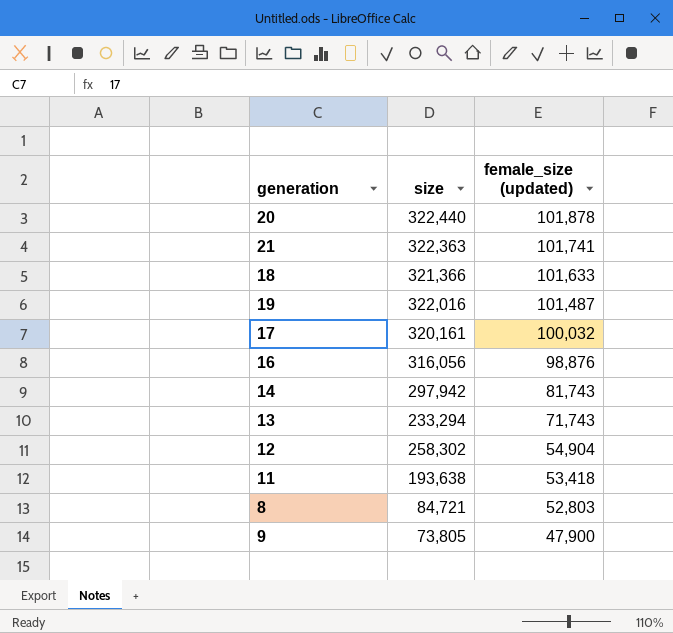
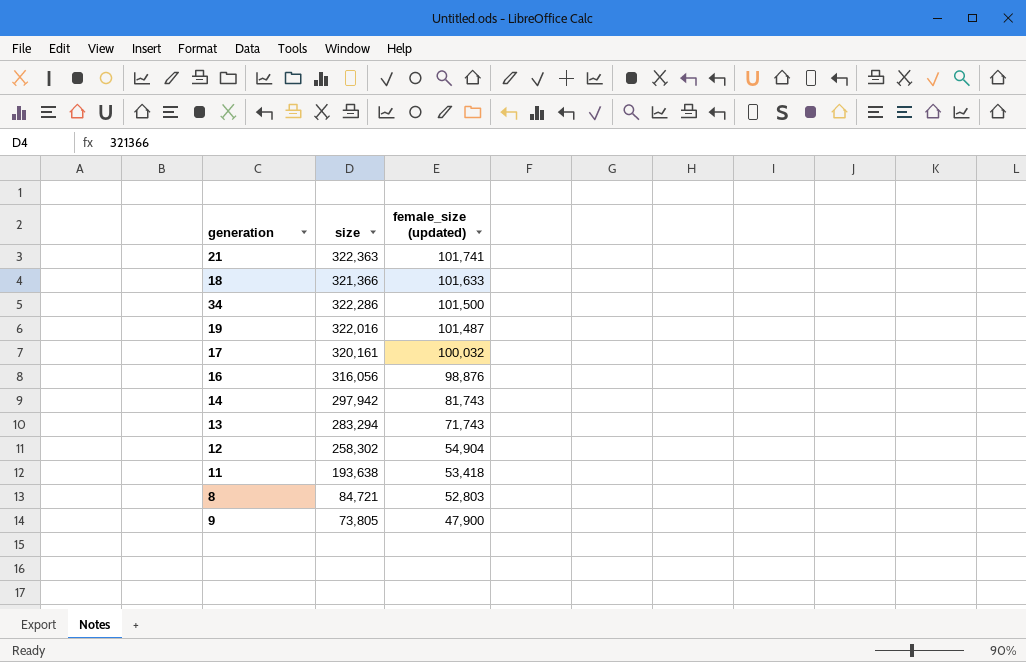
row 20: 322,440 | 101,878 -> none
row 34: none -> 322,286 | 101,500
13 | size: 233,294 -> 283,294

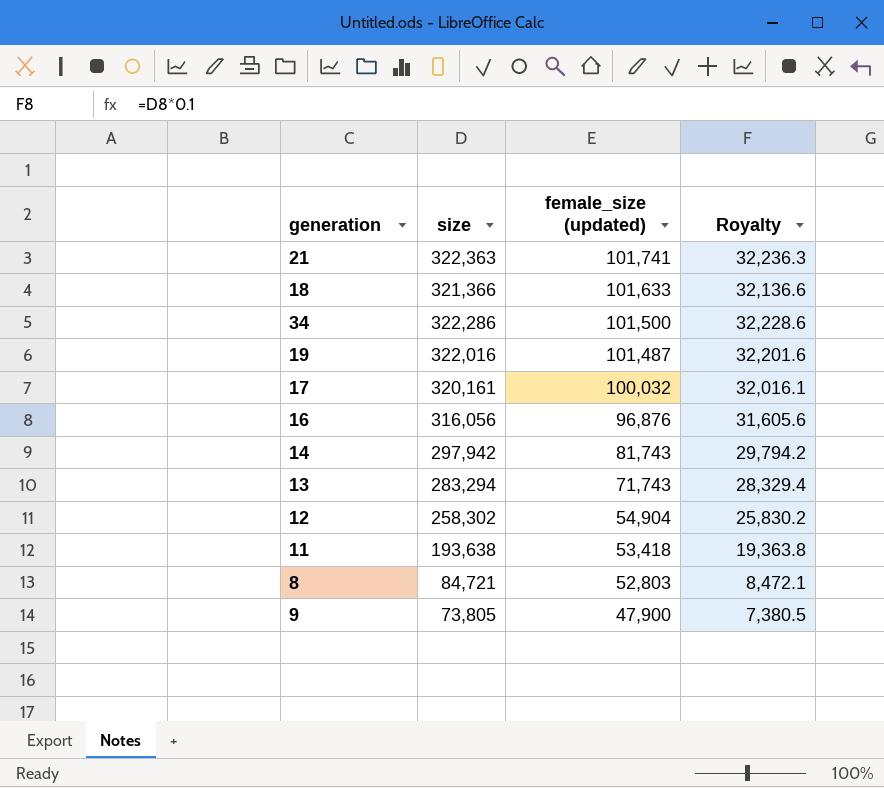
column Royalty | formula: none -> [size] * 0.1
16 | female_size (updated): 98,876 -> 96,876

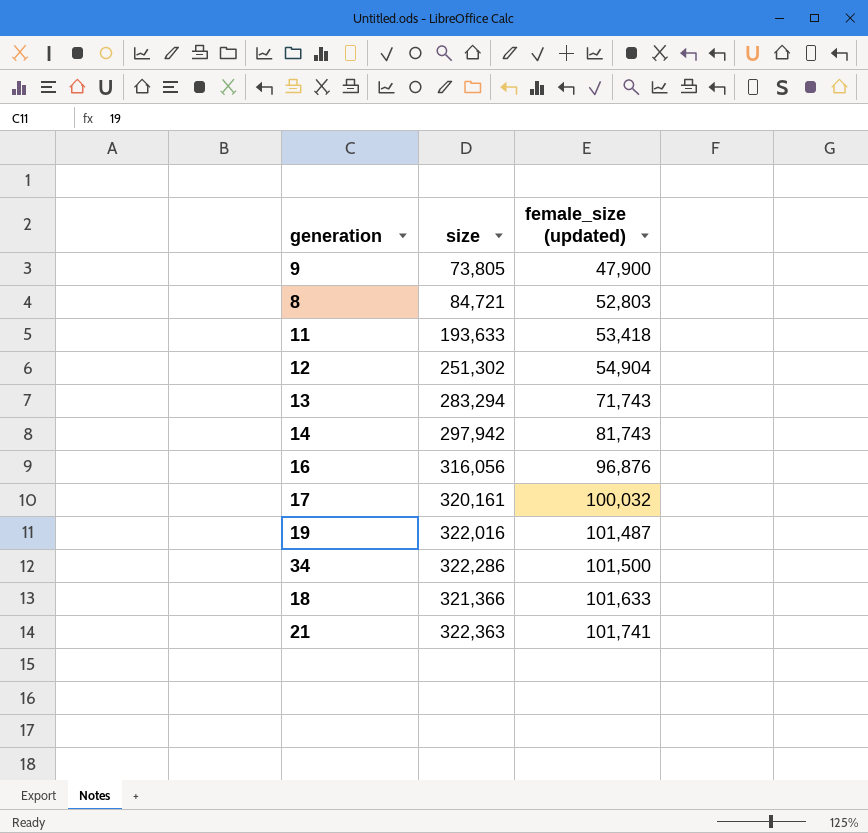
row order: female_size (updated) descending -> female_size (updated) ascending
column Royalty | formula: [size] * 0.1 -> none
11 | size: 193,638 -> 193,633
12 | size: 258,302 -> 251,302

